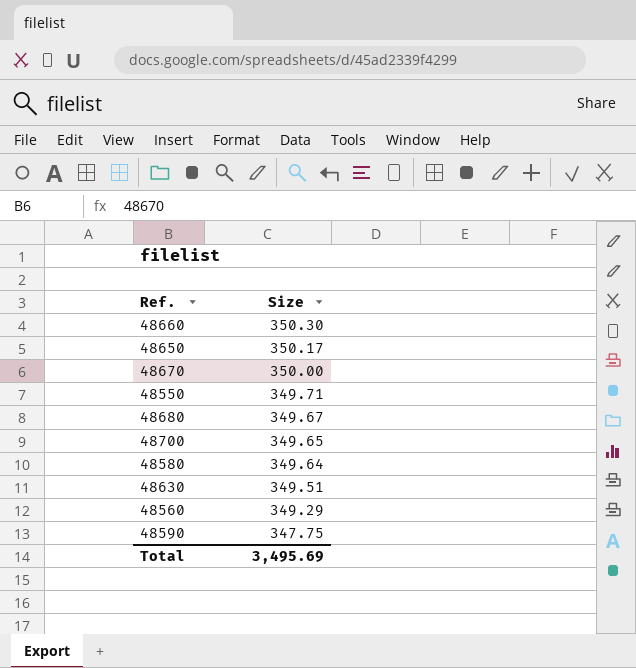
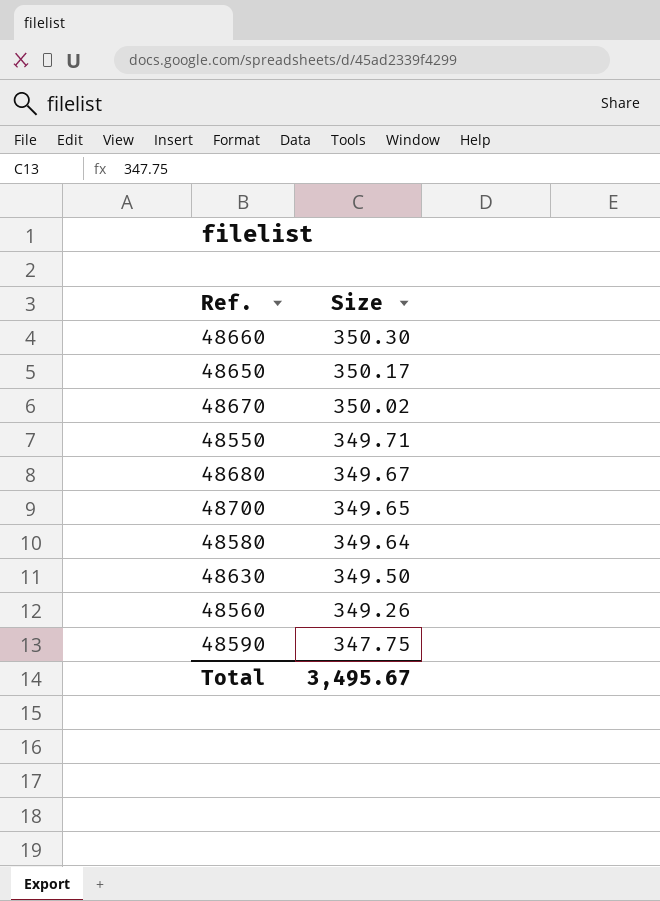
48670 | Size: 350.00 -> 350.02
48630 | Size: 349.51 -> 349.50
48560 | Size: 349.29 -> 349.26
Total | Size: 3,495.69 -> 3,495.67

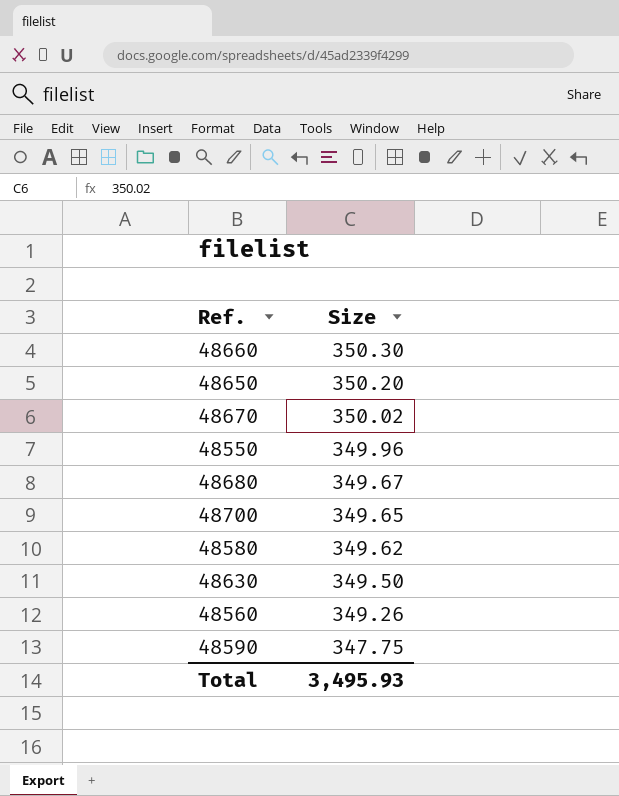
48650 | Size: 350.17 -> 350.20
48550 | Size: 349.71 -> 349.96
48580 | Size: 349.64 -> 349.62
Total | Size: 3,495.67 -> 3,495.93

